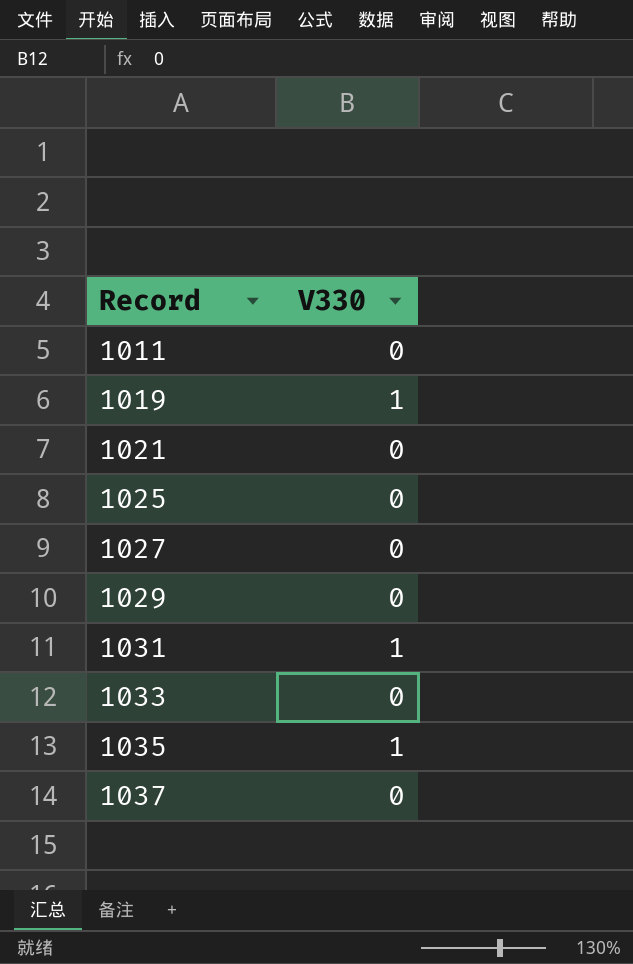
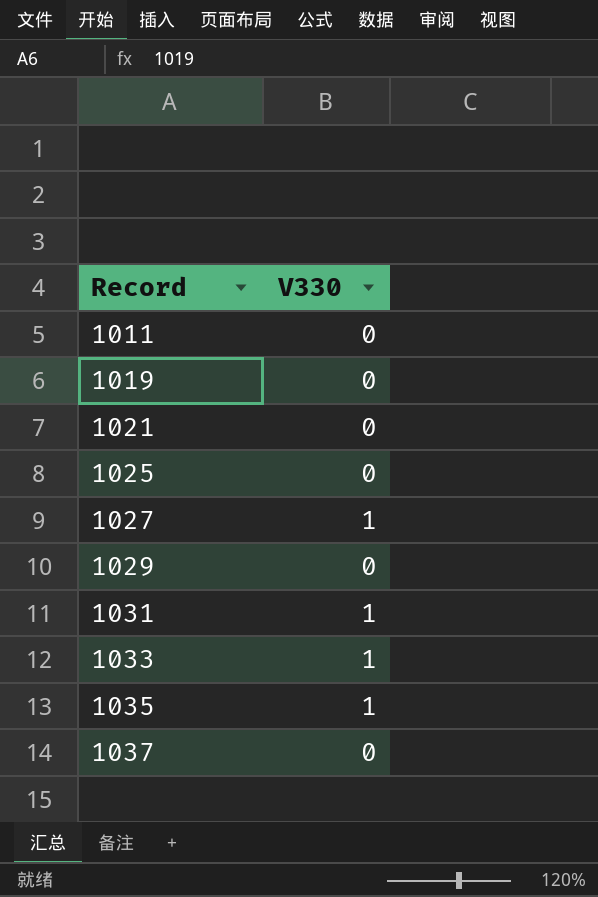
1019 | V330: 1 -> 0
1027 | V330: 0 -> 1
1033 | V330: 0 -> 1

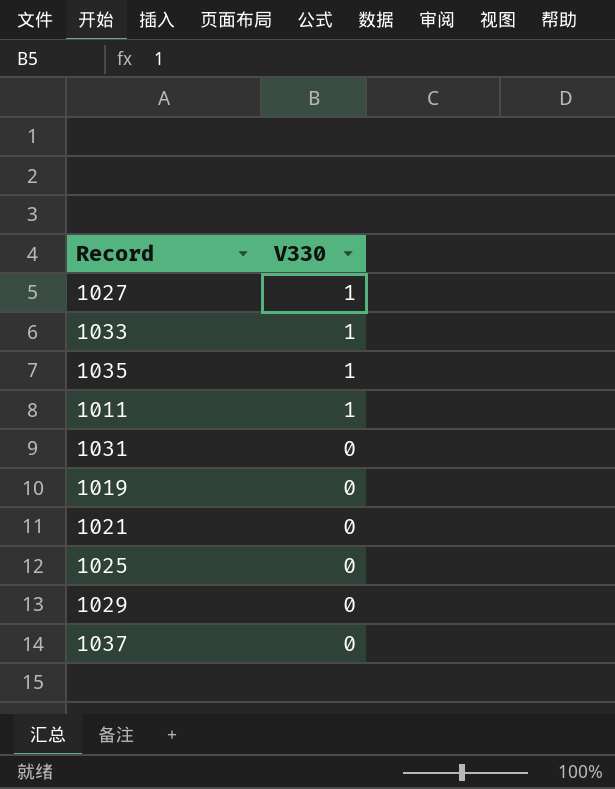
row order: Record ascending -> V330 descending
1011 | V330: 0 -> 1
1031 | V330: 1 -> 0

